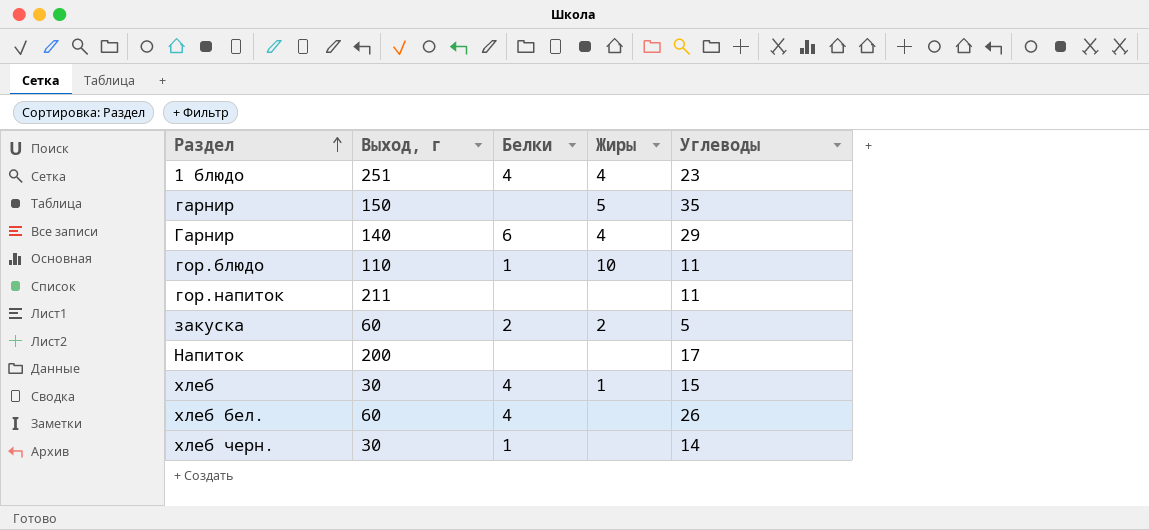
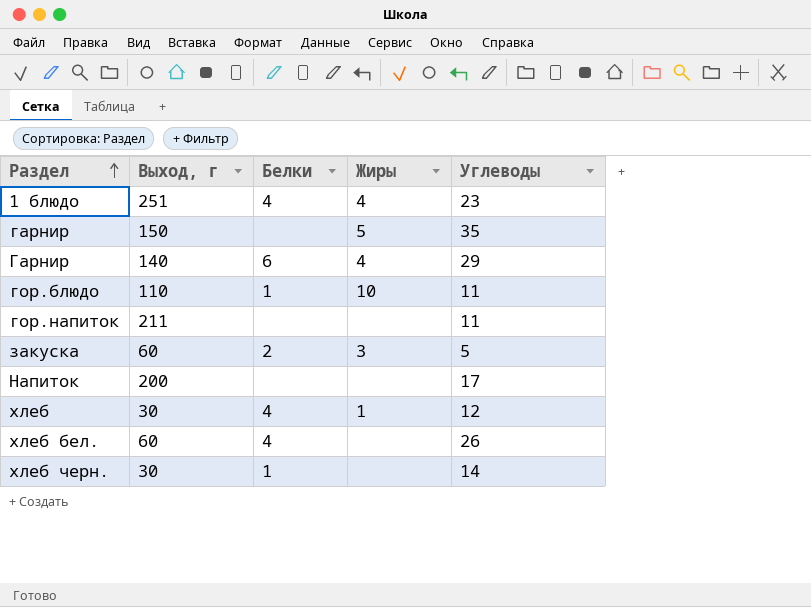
закуска | Жиры: 2 -> 3
хлеб | Углеводы: 15 -> 12

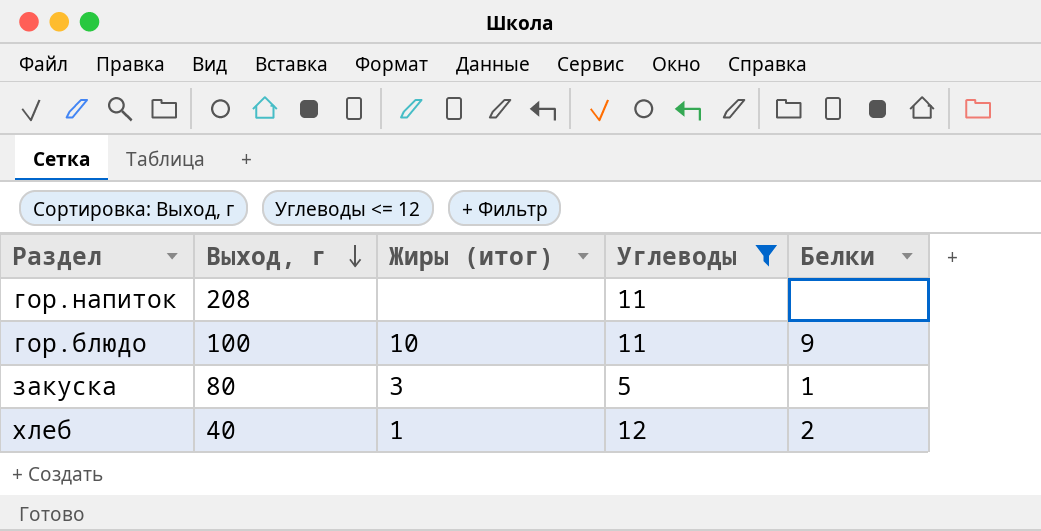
filter: none -> Углеводы <= 12
row order: Раздел ascending -> Выход, г descending
column name: Жиры -> Жиры (итог)
column Белки | position: 3 -> 5
гор.напиток | Выход, г: 211 -> 208
гор.блюдо | Выход, г: 110 -> 100
гор.блюдо | Белки: 1 -> 9
закуска | Выход, г: 60 -> 80
закуска | Белки: 2 -> 1
хлеб | Выход, г: 30 -> 40
хлеб | Белки: 4 -> 2

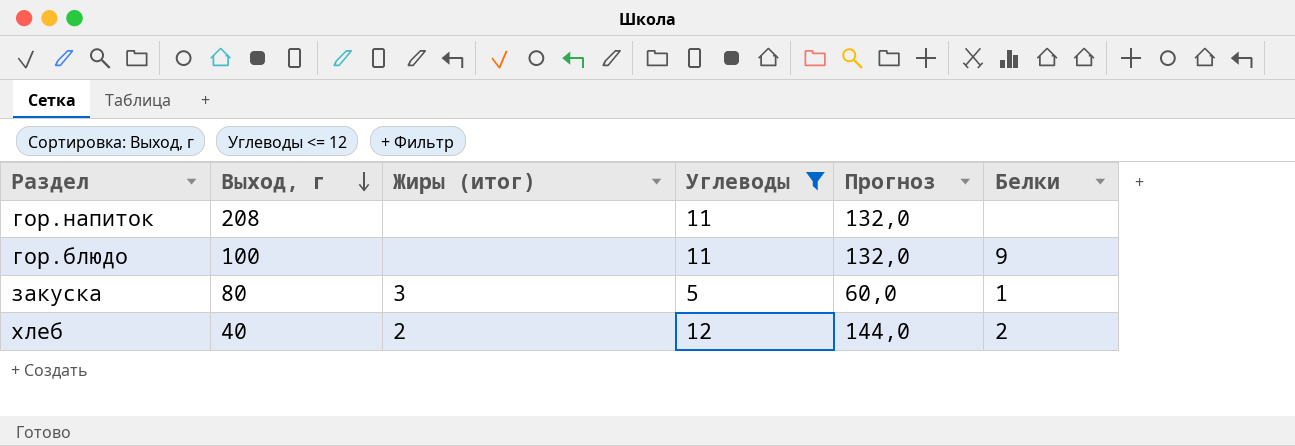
column Прогноз | formula: none -> [Углеводы] * 12
гор.блюдо | Жиры (итог): 10 -> none
хлеб | Жиры (итог): 1 -> 2

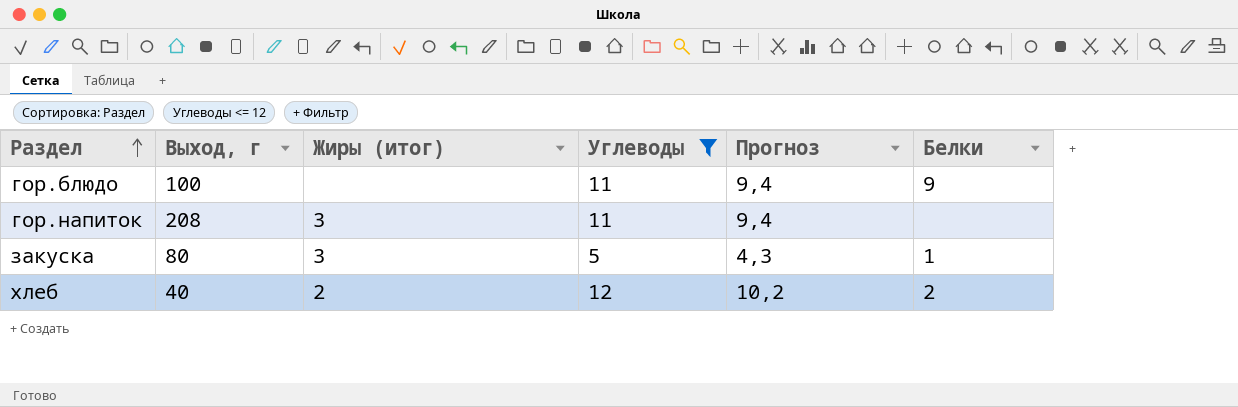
row order: Выход, г descending -> Раздел ascending
column Прогноз | formula: [Углеводы] * 12 -> [Углеводы] * 0,85
гор.напиток | Жиры (итог): none -> 3

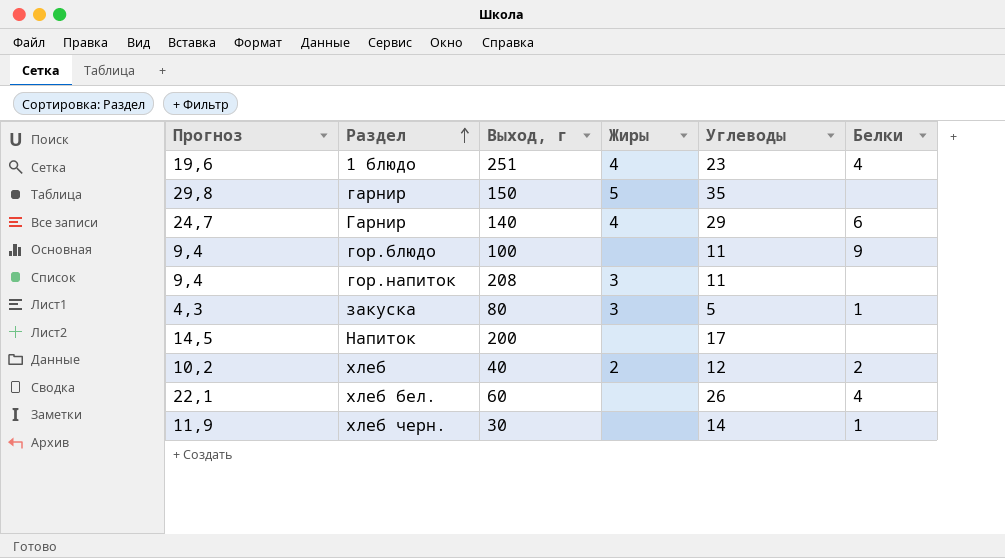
filter: Углеводы <= 12 -> none
column Прогноз | position: 5 -> 1
column name: Жиры (итог) -> Жиры

